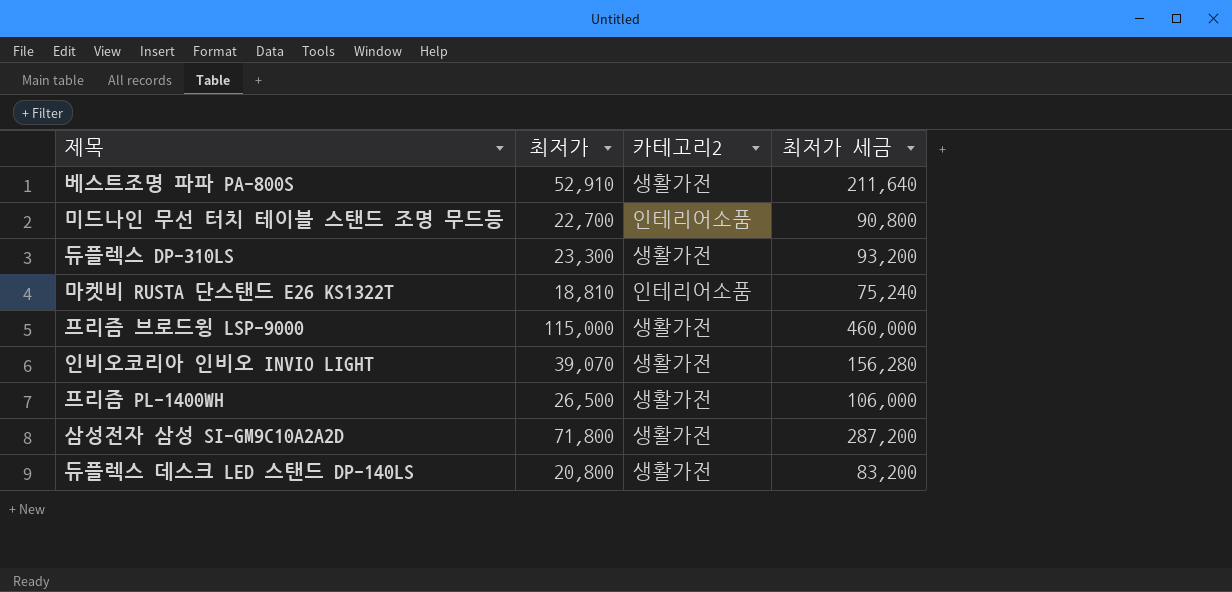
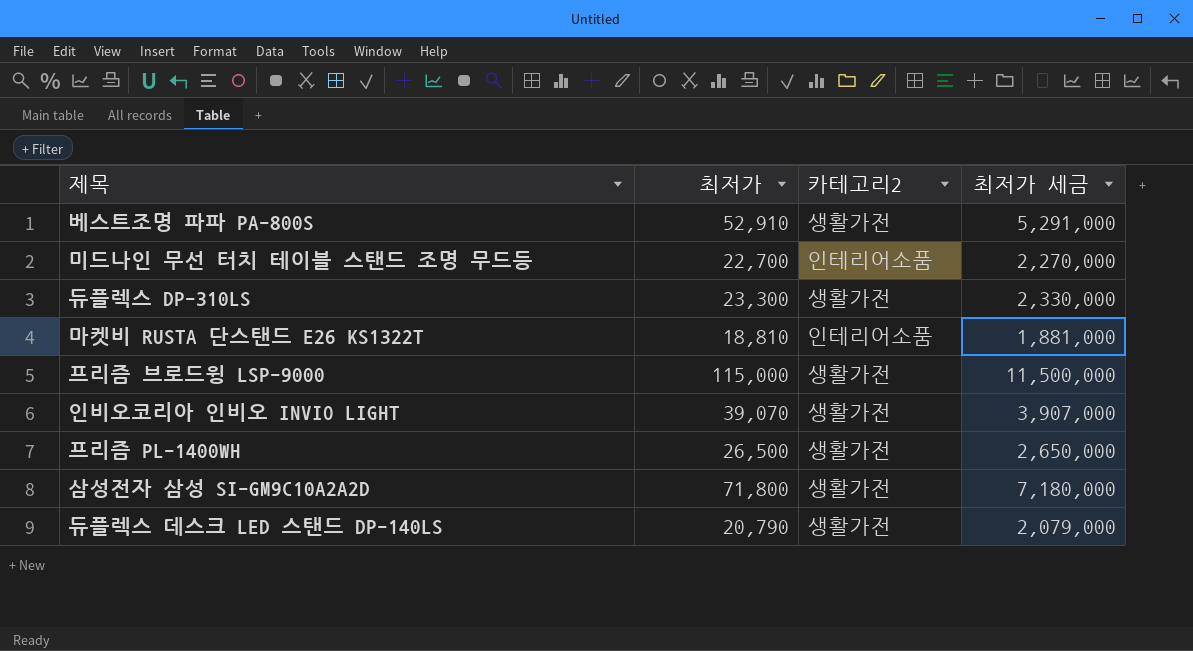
column 최저가 세금 | formula: [최저가] * 4 -> [최저가] * 100
듀플렉스 데스크 LED 스탠드 DP-140LS | 최저가: 20,800 -> 20,790

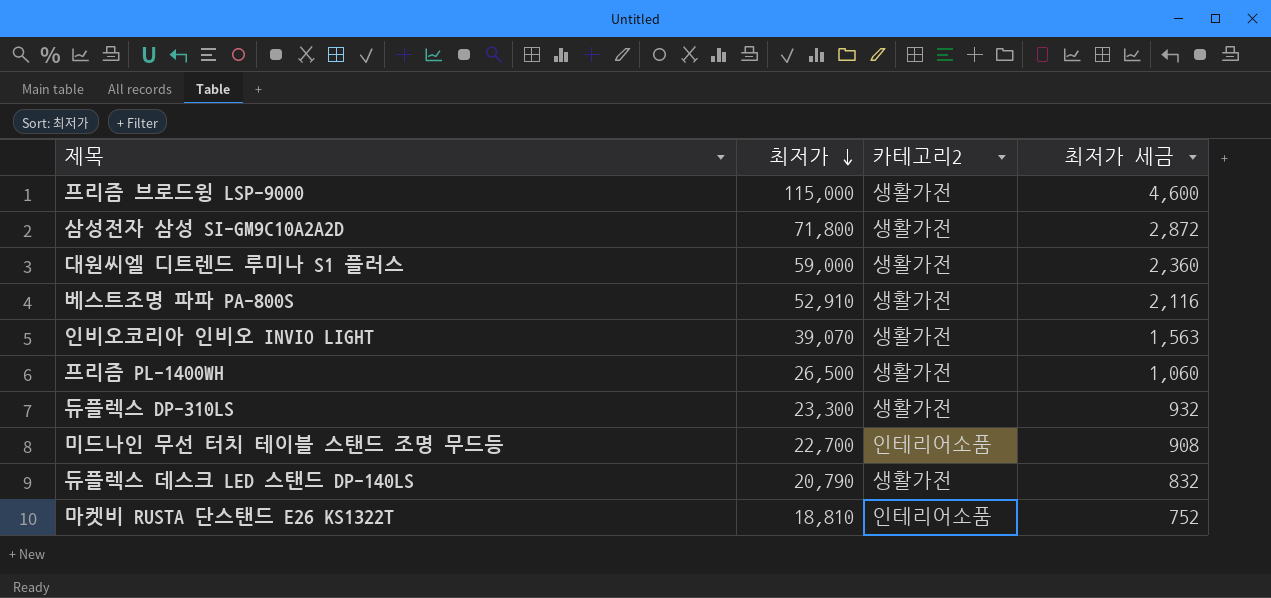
row order: none -> 최저가 descending
column 최저가 세금 | formula: [최저가] * 100 -> [최저가] * 0.04
row 대원씨엘 디트렌드 루미나 S1 플러스: none -> 59,000 | 생활가전 | 2,360

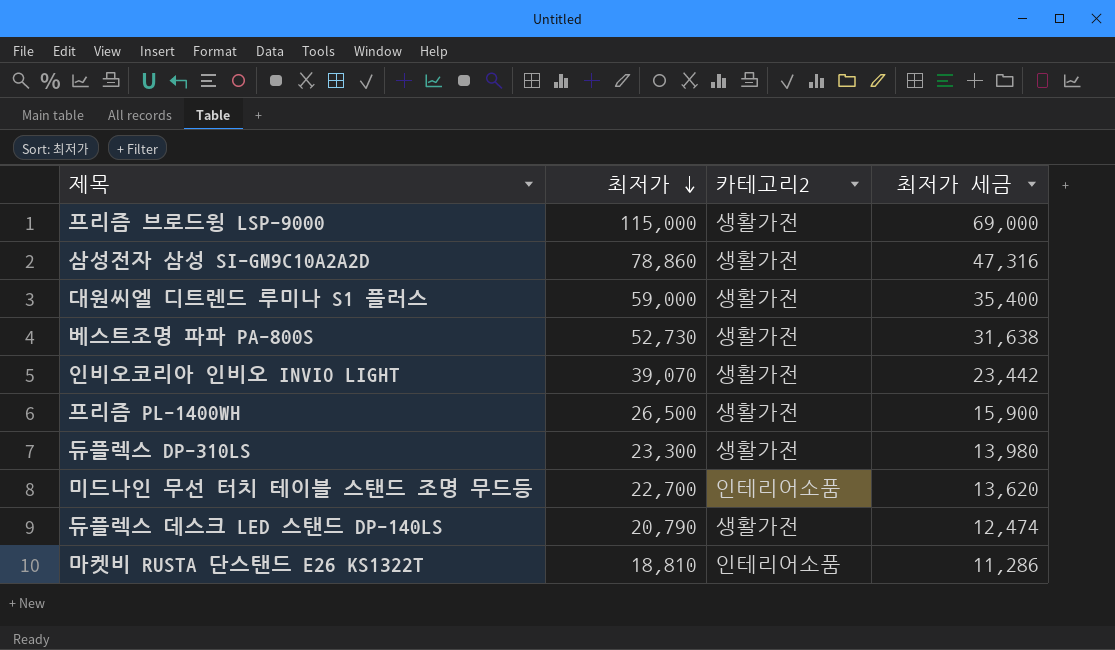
column 최저가 세금 | formula: [최저가] * 0.04 -> [최저가] * 0.6
삼성전자 삼성 SI-GM9C10A2A2D | 최저가: 71,800 -> 78,860
베스트조명 파파 PA-800S | 최저가: 52,910 -> 52,730

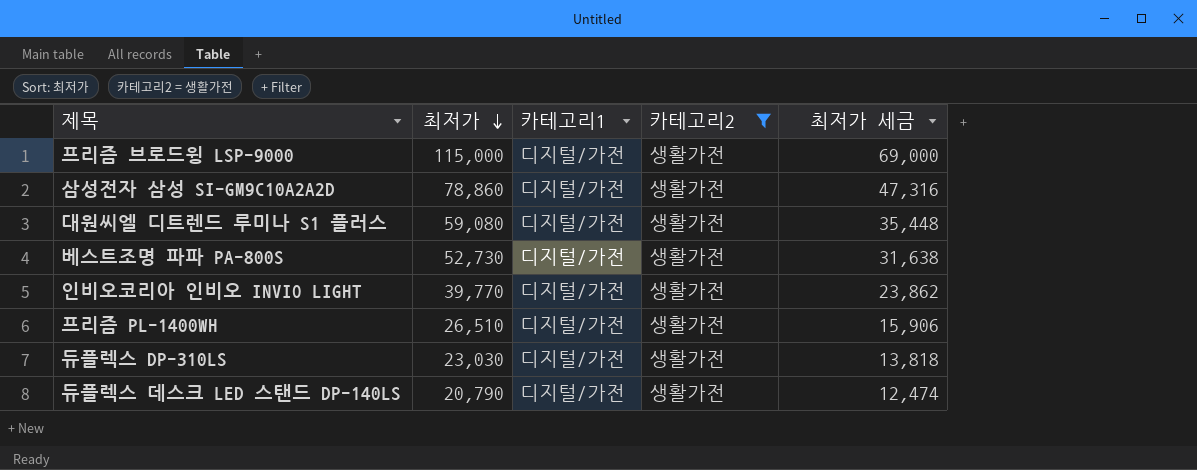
filter: none -> 카테고리2 = 생활가전
column 카테고리1 | position: none -> 3
대원씨엘 디트렌드 루미나 S1 플러스 | 최저가: 59,000 -> 59,080
대원씨엘 디트렌드 루미나 S1 플러스 | 최저가 세금: 35,400 -> 35,448
인비오코리아 인비오 INVIO LIGHT | 최저가: 39,070 -> 39,770
인비오코리아 인비오 INVIO LIGHT | 최저가 세금: 23,442 -> 23,862
프리즘 PL-1400WH | 최저가: 26,500 -> 26,510
프리즘 PL-1400WH | 최저가 세금: 15,900 -> 15,906
듀플렉스 DP-310LS | 최저가: 23,300 -> 23,030
듀플렉스 DP-310LS | 최저가 세금: 13,980 -> 13,818

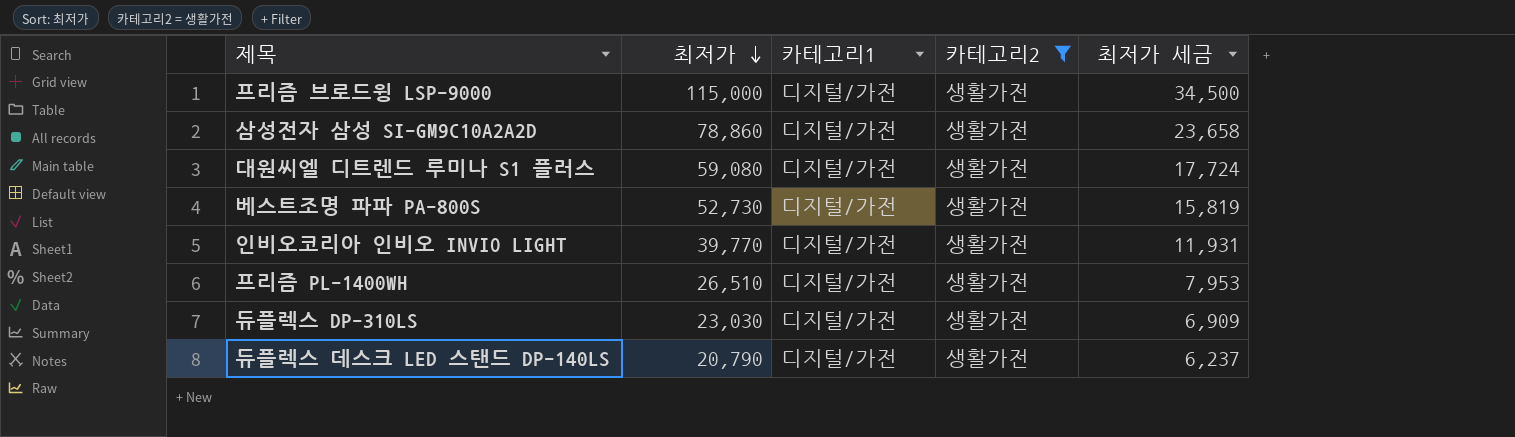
column 최저가 세금 | formula: [최저가] * 0.6 -> [최저가] * 0.3

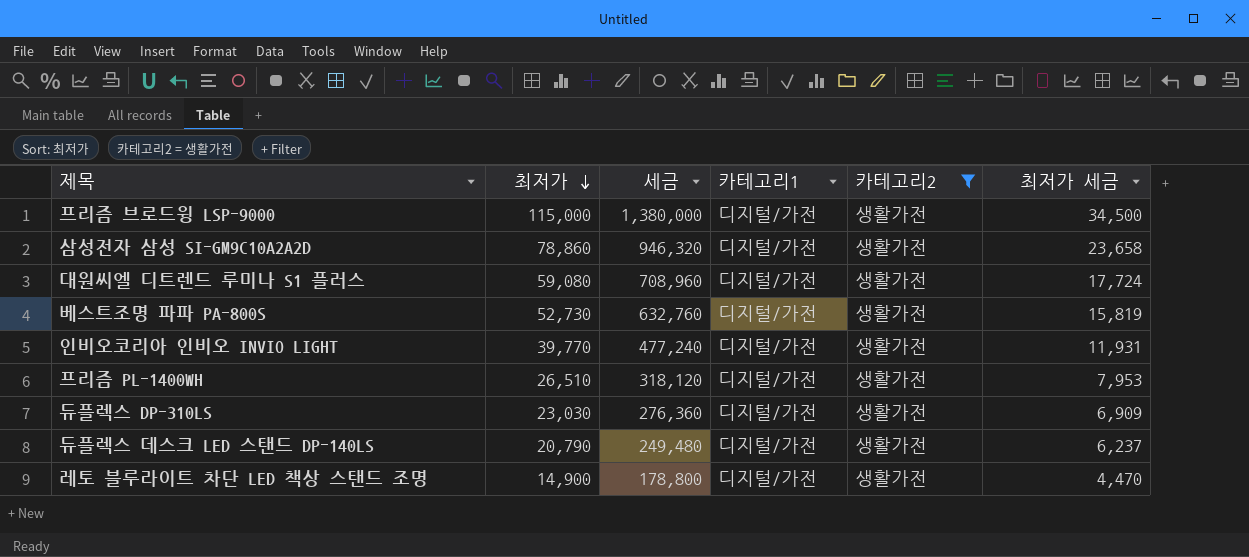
column 세금 | formula: none -> [최저가] * 12
row 레토 블루라이트 차단 LED 책상 스탠드 조명: none -> 14,900 | 178,800 | 디지털/가전 | 생활가전 | 4,470

